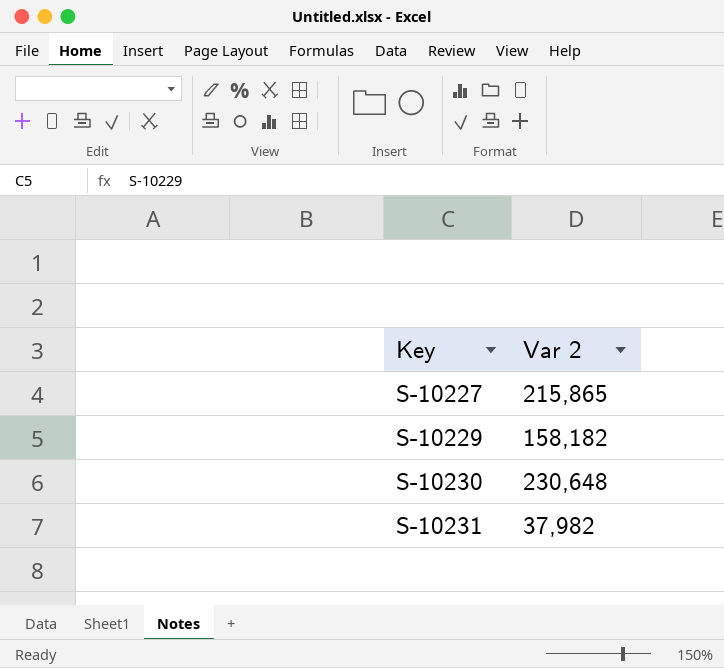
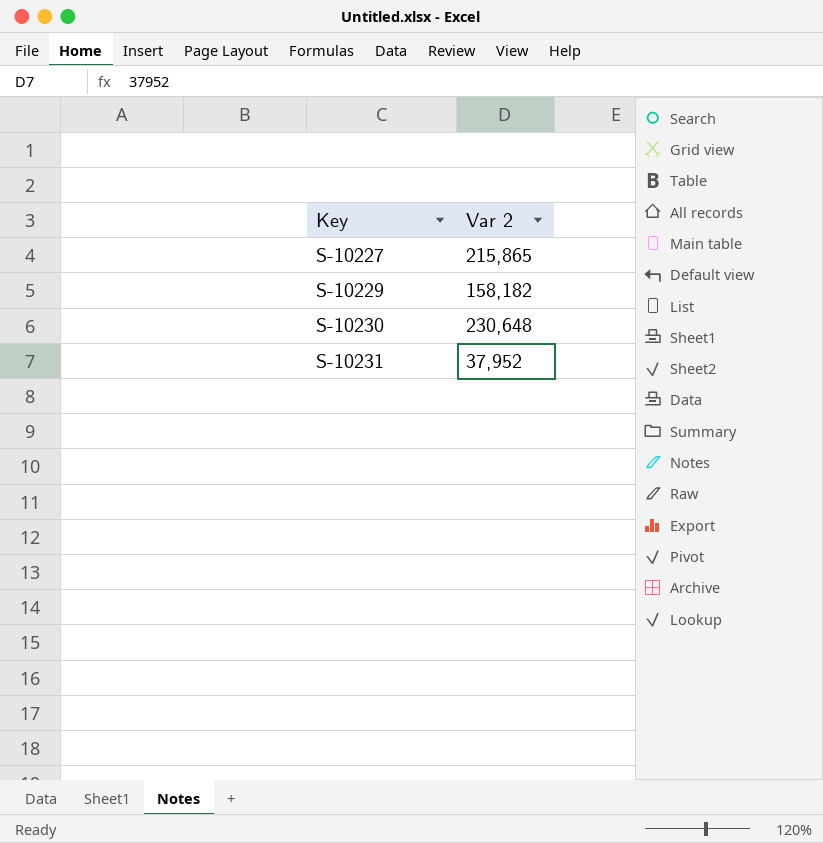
S-10231 | Var 2: 37,982 -> 37,952

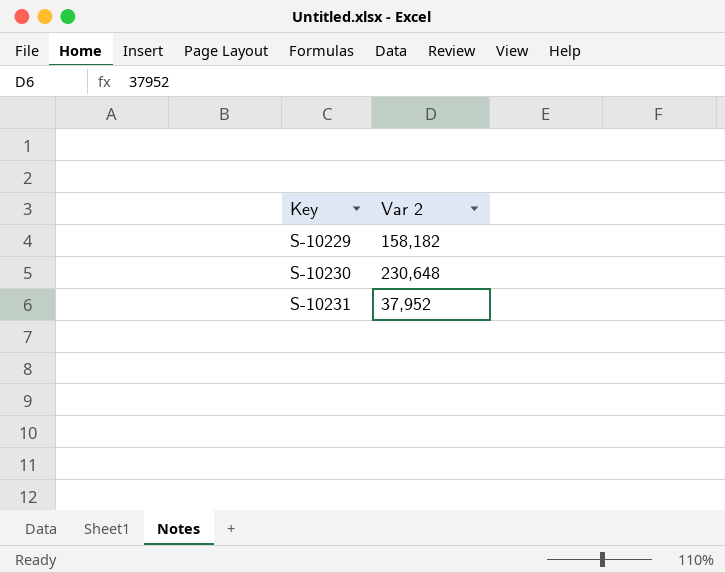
row S-10227: 215,865 -> none

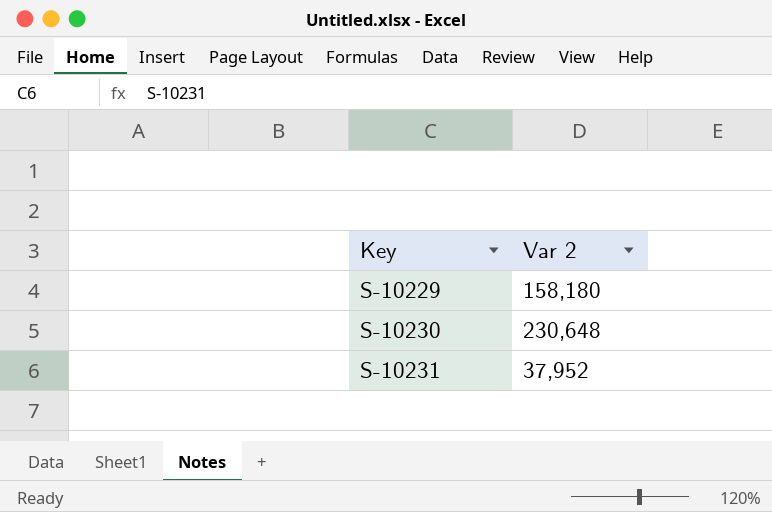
S-10229 | Var 2: 158,182 -> 158,180

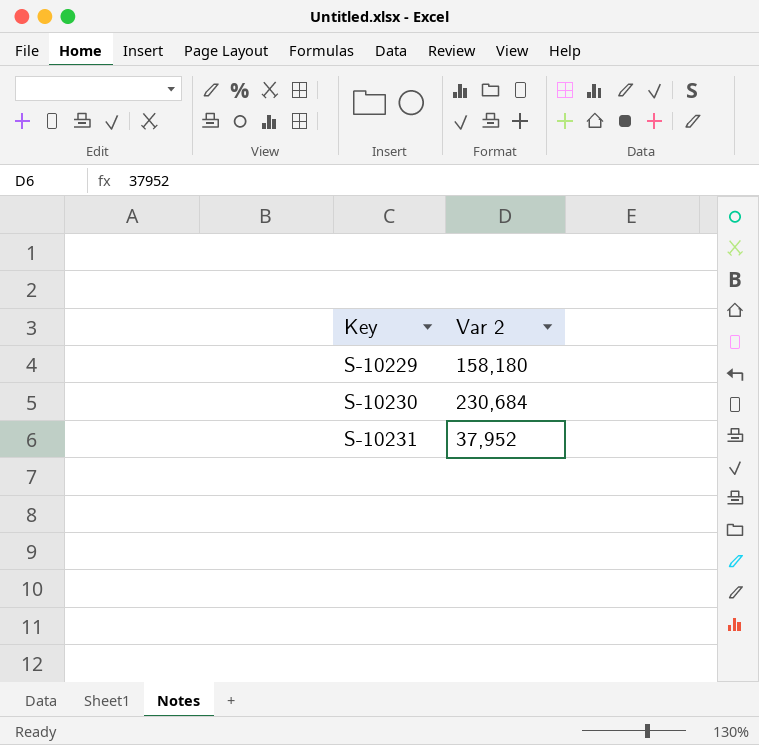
S-10230 | Var 2: 230,648 -> 230,684

